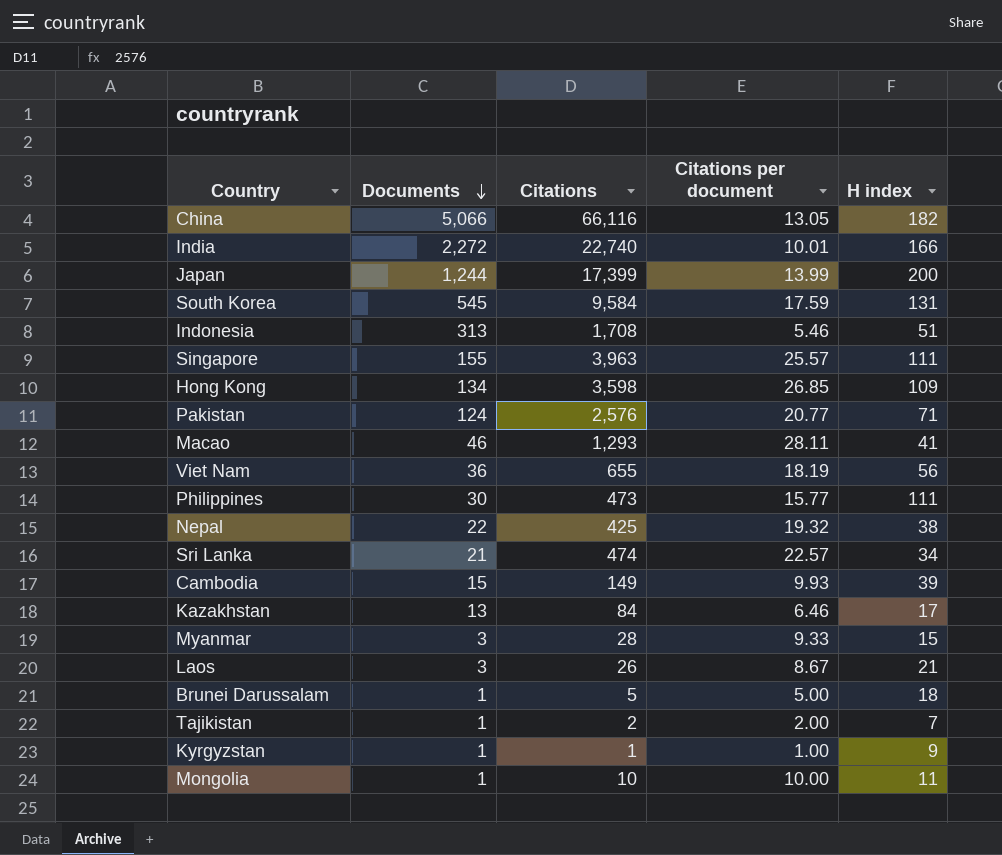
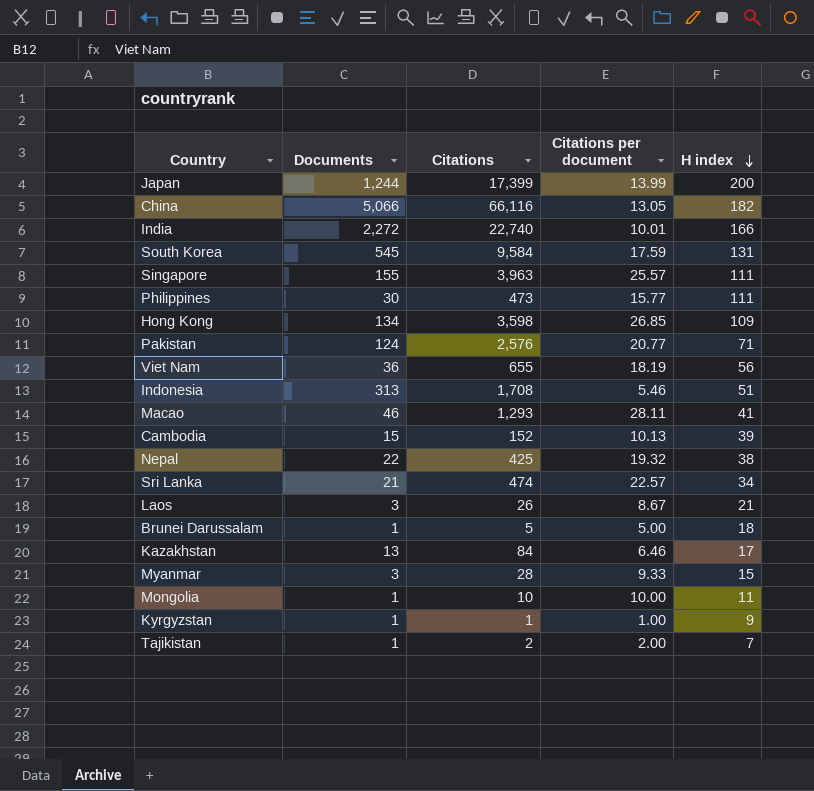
row order: Documents descending -> H index descending
Cambodia | Citations: 149 -> 152
Cambodia | Citations per document: 9.93 -> 10.13

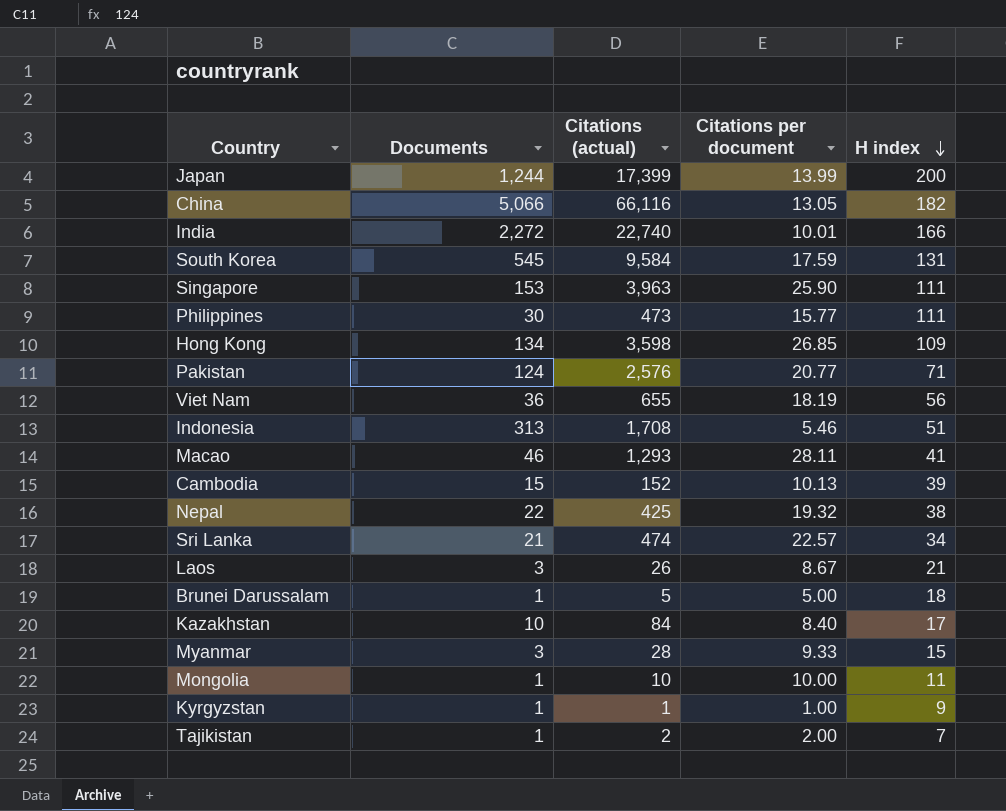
column name: Citations -> Citations (actual)
Singapore | Documents: 155 -> 153
Singapore | Citations per document: 25.57 -> 25.90
Kazakhstan | Documents: 13 -> 10
Kazakhstan | Citations per document: 6.46 -> 8.40

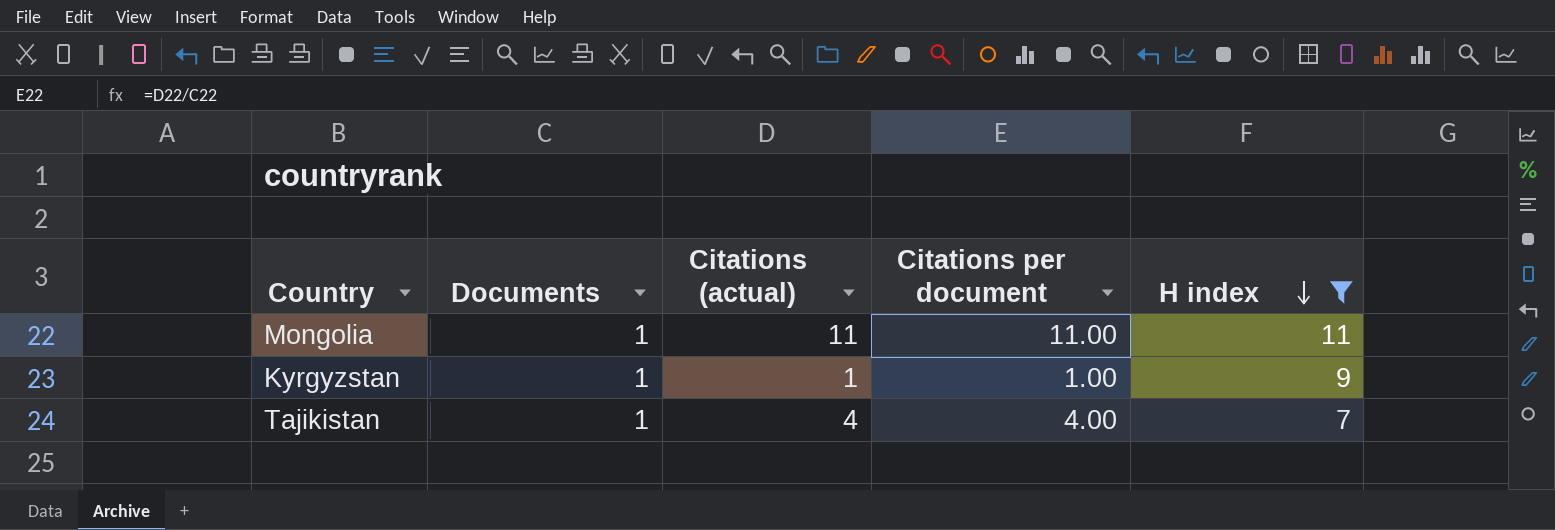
filter: none -> H index <= 11
Mongolia | Citations (actual): 10 -> 11
Mongolia | Citations per document: 10.00 -> 11.00
Tajikistan | Citations (actual): 2 -> 4
Tajikistan | Citations per document: 2.00 -> 4.00

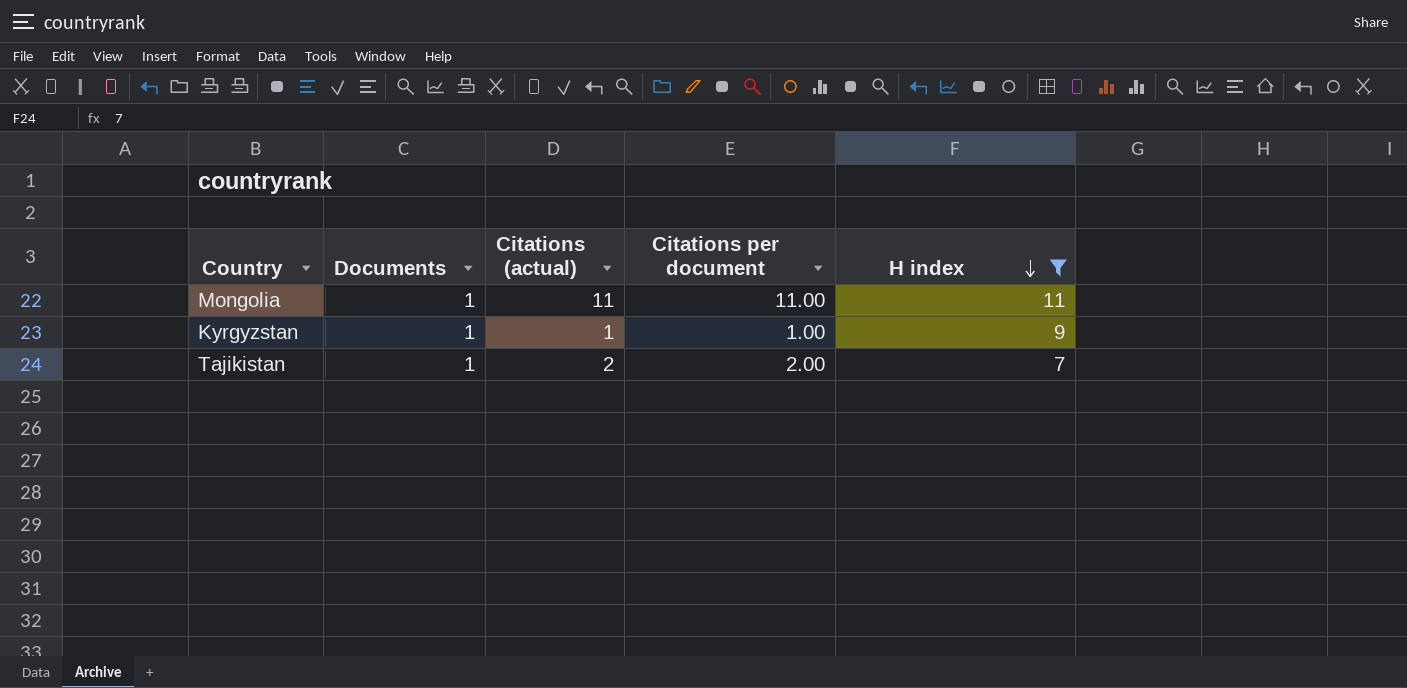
Tajikistan | Citations (actual): 4 -> 2
Tajikistan | Citations per document: 4.00 -> 2.00

